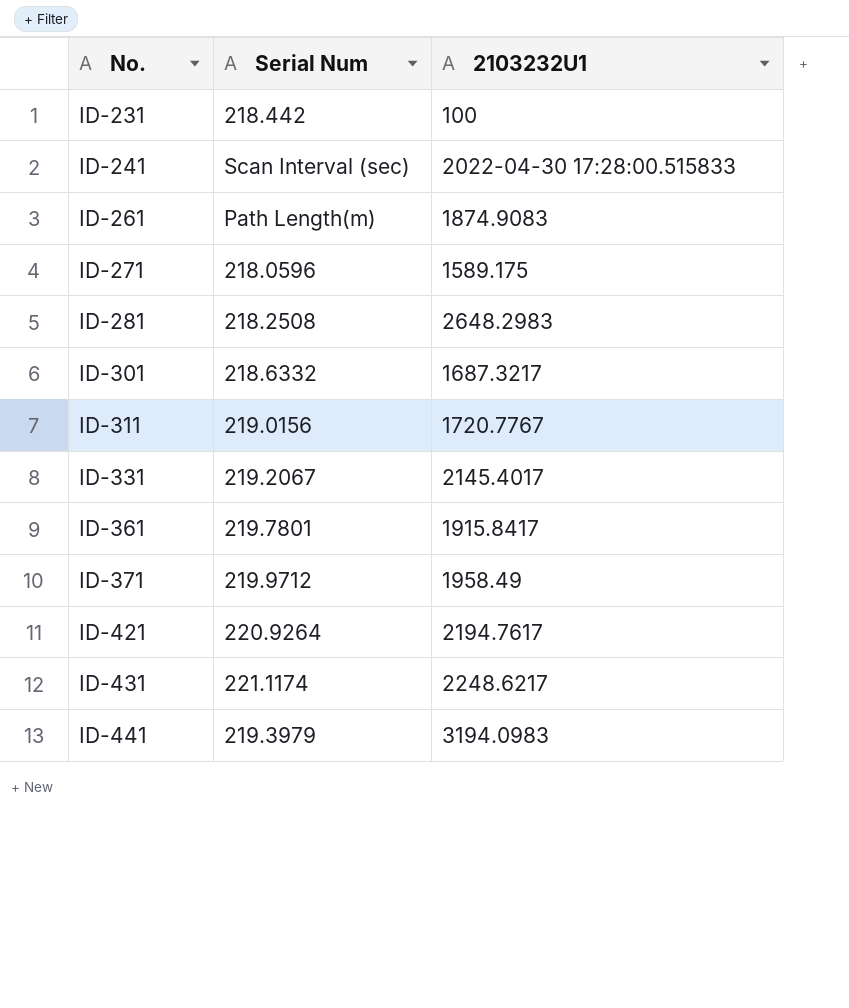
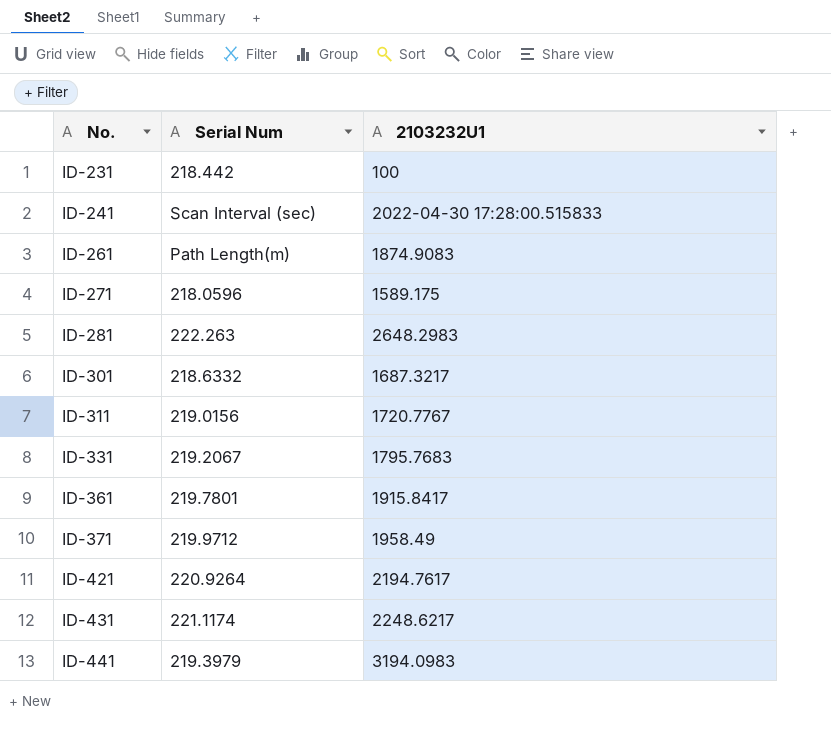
ID-281 | Serial Num: 218.2508 -> 222.263
ID-331 | 2103232U1: 2145.4017 -> 1795.7683

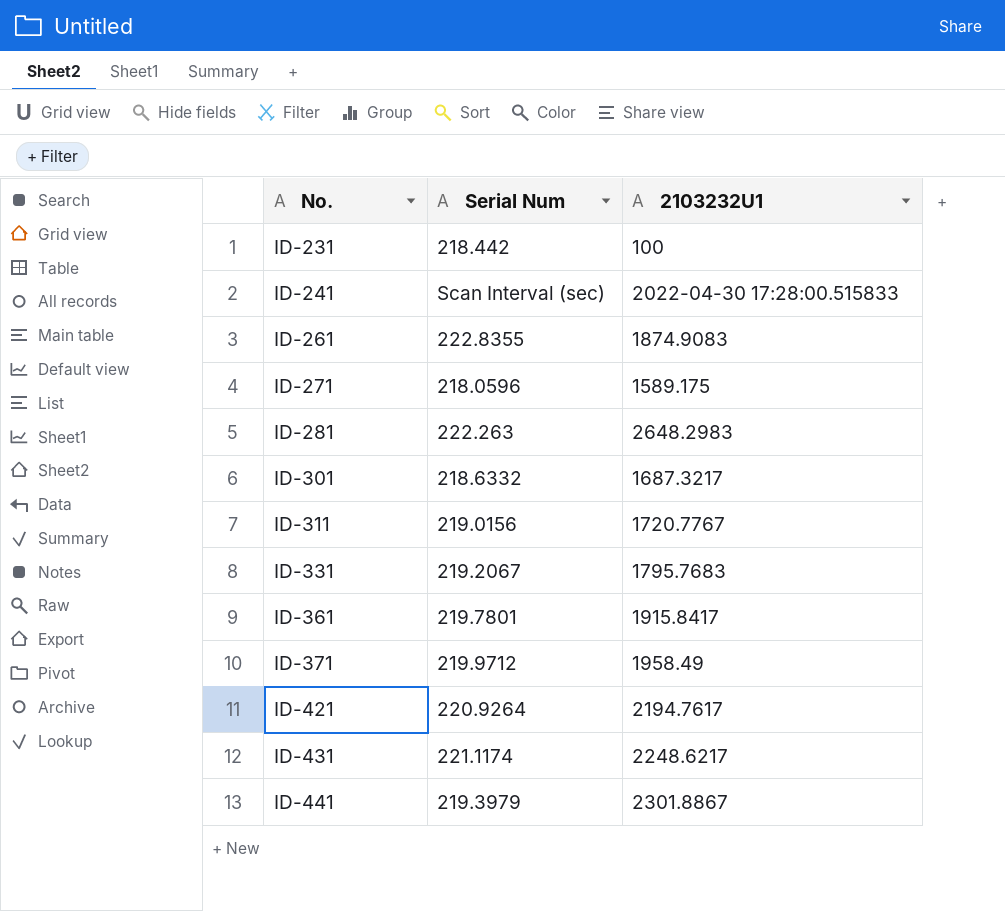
ID-261 | Serial Num: Path Length(m) -> 222.8355
ID-441 | 2103232U1: 3194.0983 -> 2301.8867

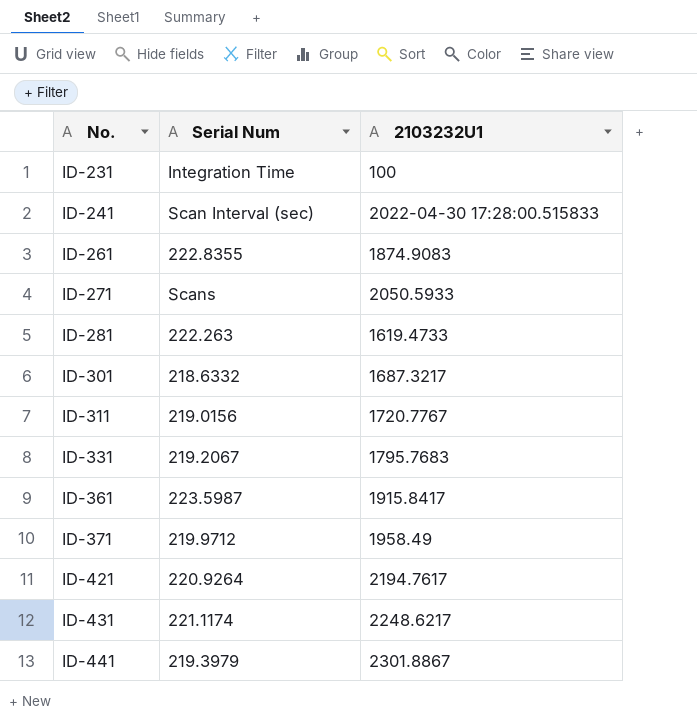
ID-231 | Serial Num: 218.442 -> Integration Time
ID-271 | Serial Num: 218.0596 -> Scans
ID-271 | 2103232U1: 1589.175 -> 2050.5933
ID-281 | 2103232U1: 2648.2983 -> 1619.4733
ID-361 | Serial Num: 219.7801 -> 223.5987

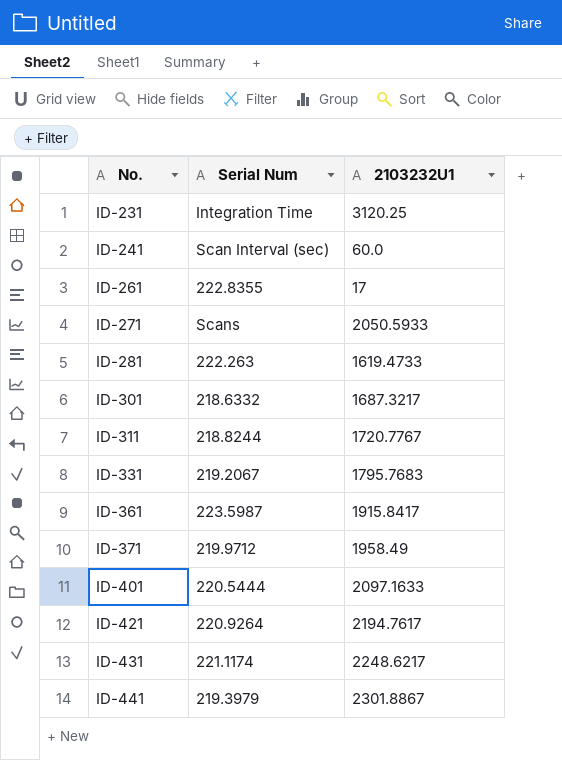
ID-231 | 2103232U1: 100 -> 3120.25
ID-241 | 2103232U1: 2022-04-30 17:28:00.515833 -> 60.0
ID-261 | 2103232U1: 1874.9083 -> 17
ID-311 | Serial Num: 219.0156 -> 218.8244
row ID-401: none -> 220.5444 | 2097.1633

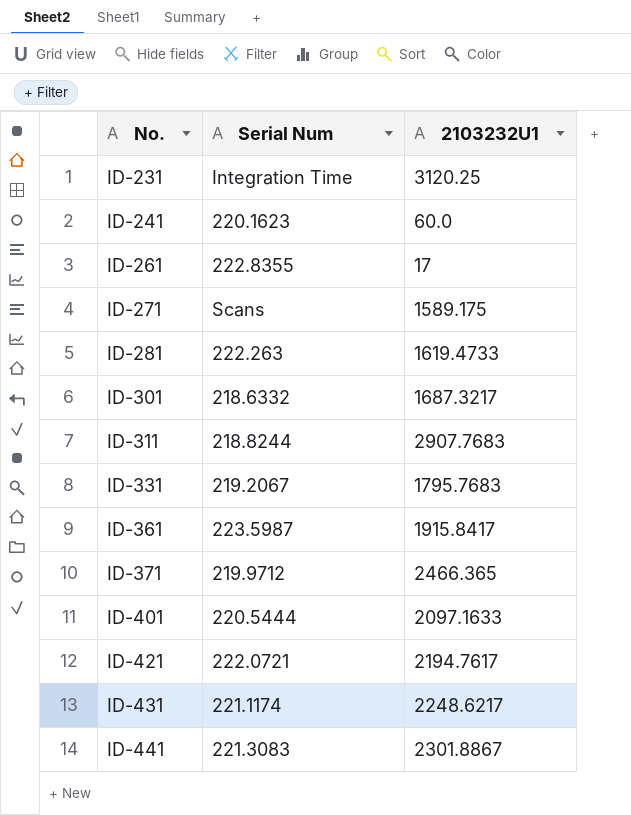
ID-241 | Serial Num: Scan Interval (sec) -> 220.1623
ID-271 | 2103232U1: 2050.5933 -> 1589.175
ID-311 | 2103232U1: 1720.7767 -> 2907.7683
ID-371 | 2103232U1: 1958.49 -> 2466.365
ID-421 | Serial Num: 220.9264 -> 222.0721
ID-441 | Serial Num: 219.3979 -> 221.3083

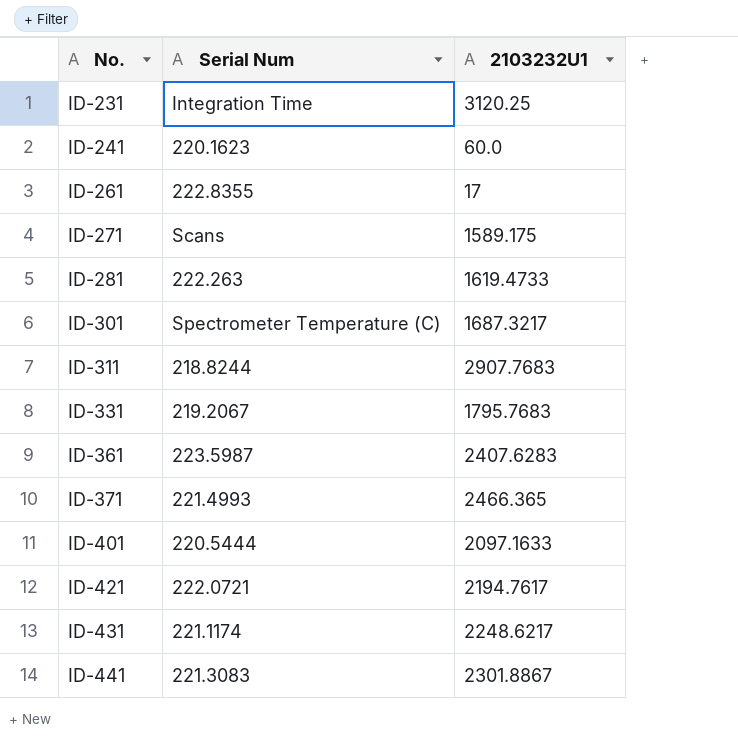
ID-301 | Serial Num: 218.6332 -> Spectrometer Temperature (C)
ID-361 | 2103232U1: 1915.8417 -> 2407.6283
ID-371 | Serial Num: 219.9712 -> 221.4993

